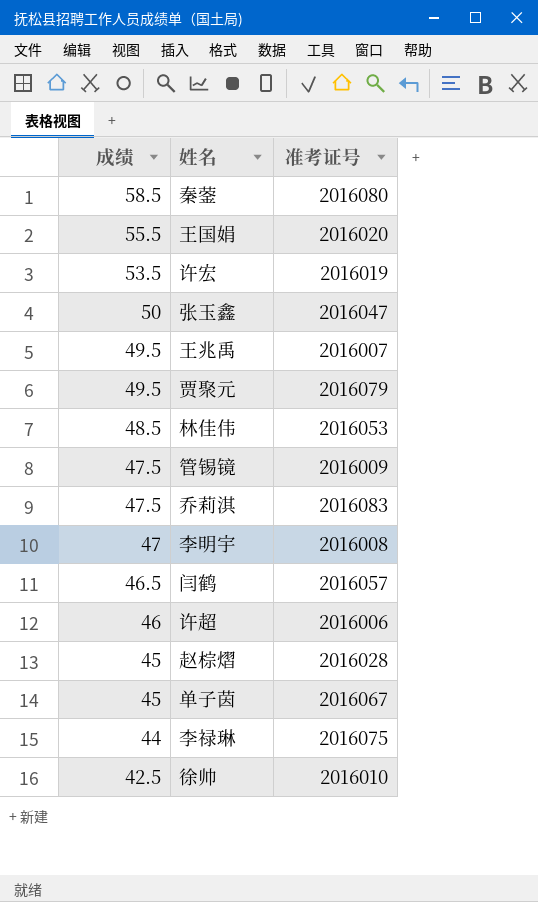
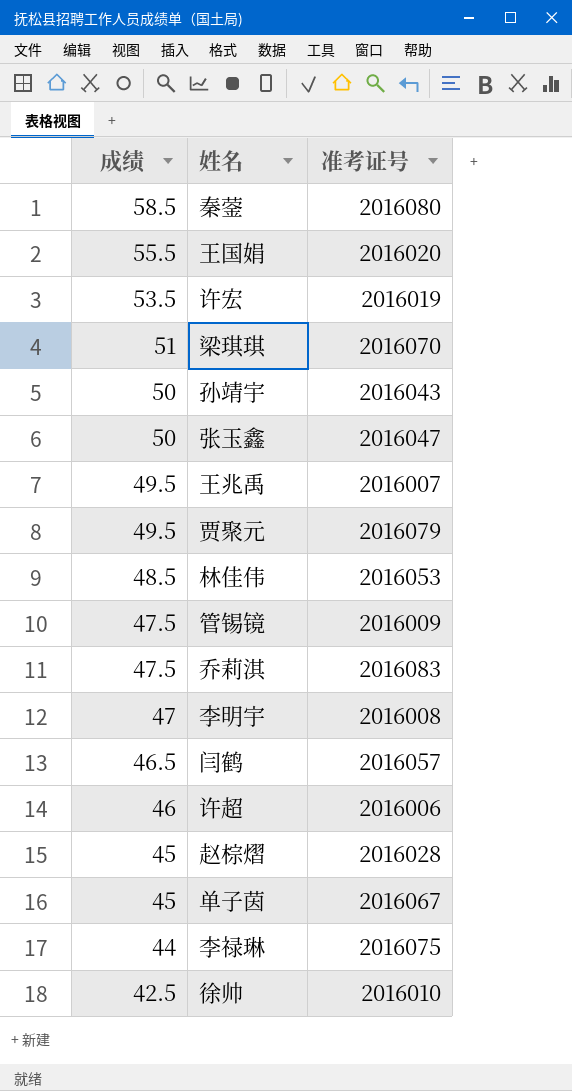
row 梁琪琪: none -> 51 | 2016070
row 孙靖宇: none -> 50 | 2016043

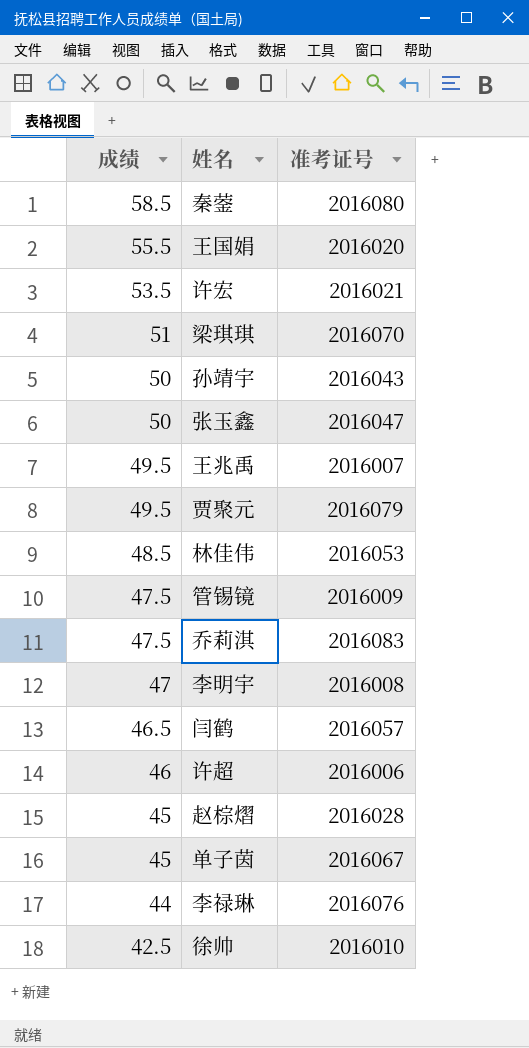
许宏 | 准考证号: 2016019 -> 2016021
李禄琳 | 准考证号: 2016075 -> 2016076

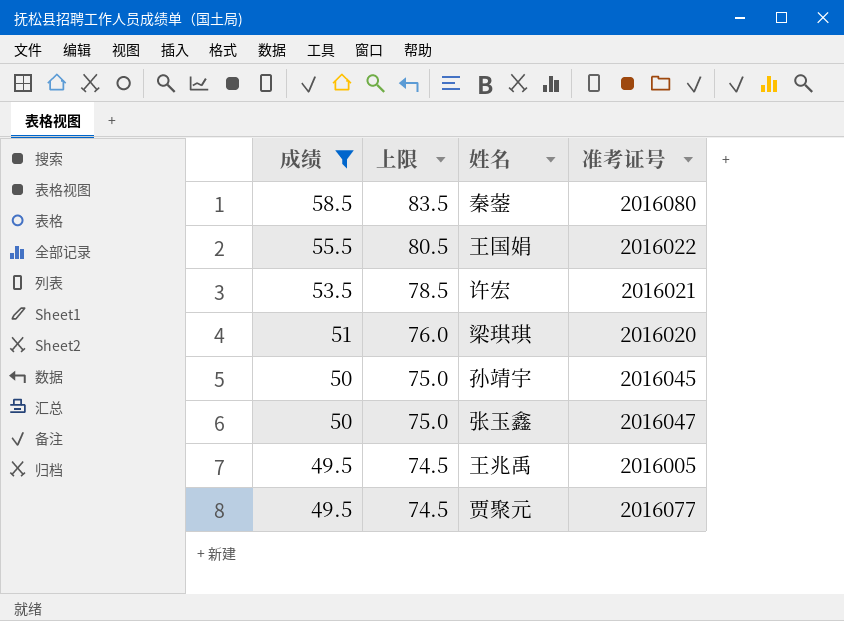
filter: none -> 成绩 >= 49.5
column 上限 | formula: none -> [成绩] + 25
王国娟 | 准考证号: 2016020 -> 2016022
梁琪琪 | 准考证号: 2016070 -> 2016020
孙靖宇 | 准考证号: 2016043 -> 2016045
王兆禹 | 准考证号: 2016007 -> 2016005
贾聚元 | 准考证号: 2016079 -> 2016077

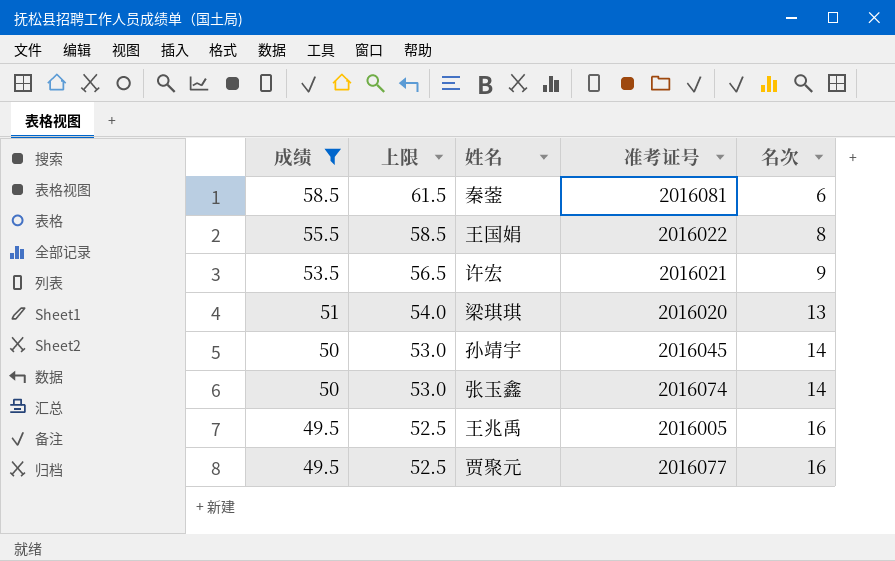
column 上限 | formula: [成绩] + 25 -> [成绩] + 3
column 名次 | position: none -> 5
秦蓥 | 准考证号: 2016080 -> 2016081
张玉鑫 | 准考证号: 2016047 -> 2016074

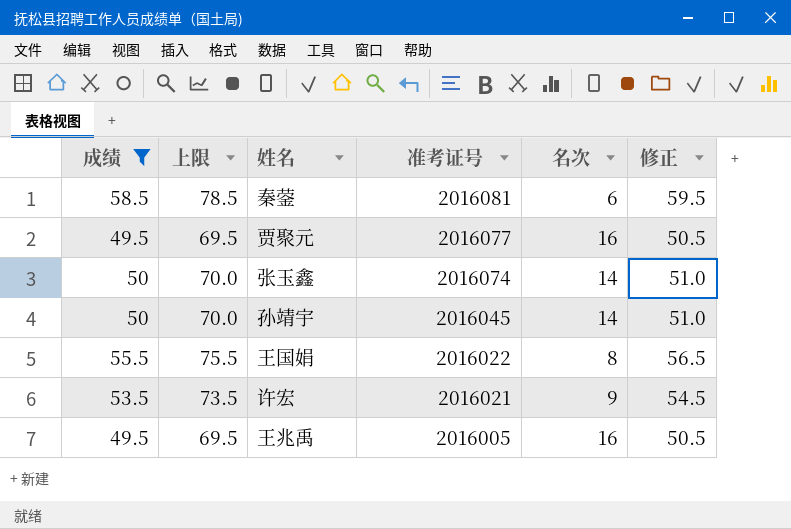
row order: 成绩 descending -> 准考证号 descending
column 上限 | formula: [成绩] + 3 -> [成绩] + 20
column 修正 | formula: none -> [成绩] + 1
row 梁琪琪: 51 | 54.0 | 2016020 | 13 -> none

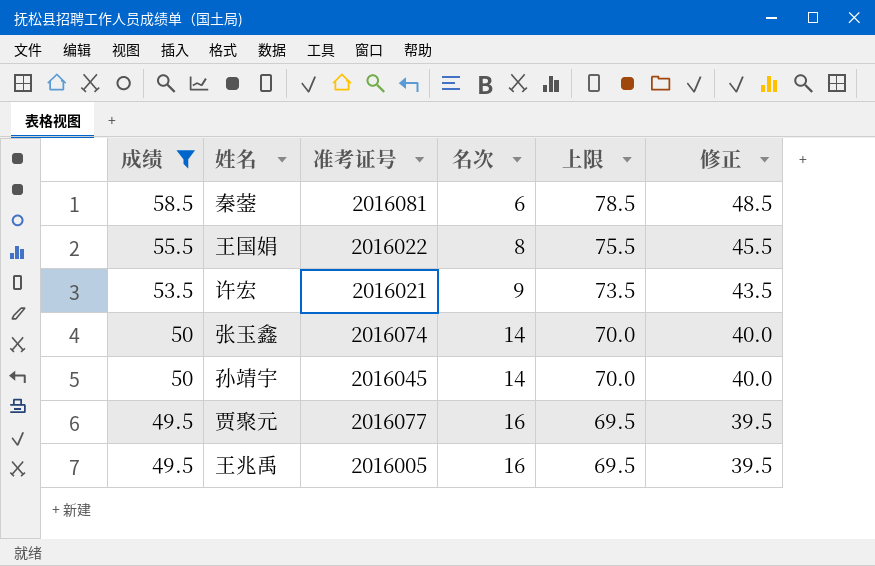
row order: 准考证号 descending -> 成绩 descending
column 上限 | position: 2 -> 5
column 修正 | formula: [成绩] + 1 -> [成绩] - 10

